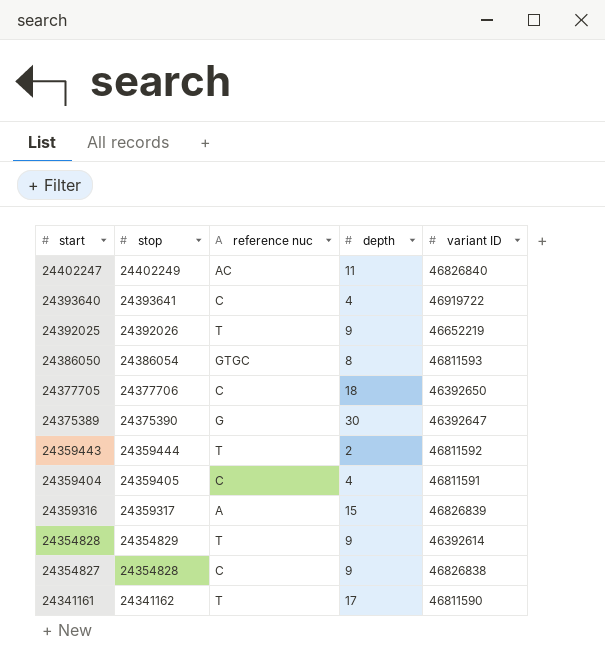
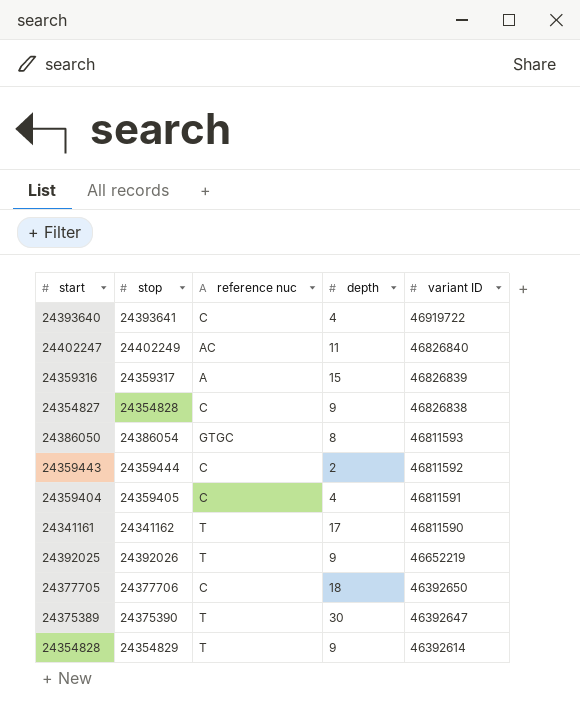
row order: start descending -> variant ID descending
24359443 | reference nuc: T -> C
24375389 | reference nuc: G -> T

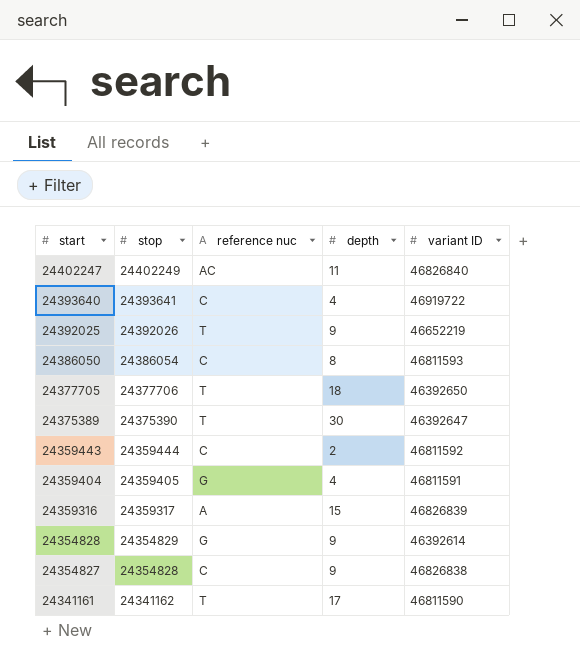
row order: variant ID descending -> start descending
24386050 | reference nuc: GTGC -> C
24377705 | reference nuc: C -> T
24359404 | reference nuc: C -> G
24354828 | reference nuc: T -> G

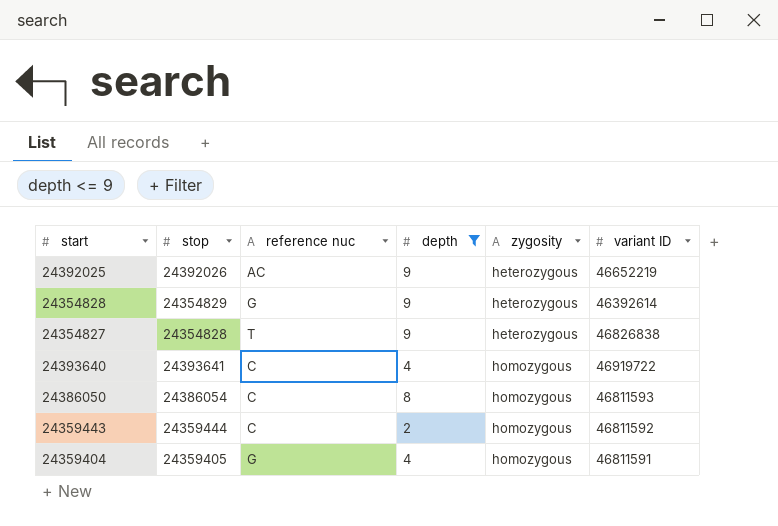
filter: none -> depth <= 9
row order: start descending -> zygosity ascending
column zygosity | position: none -> 5
24392025 | reference nuc: T -> AC
24354827 | reference nuc: C -> T

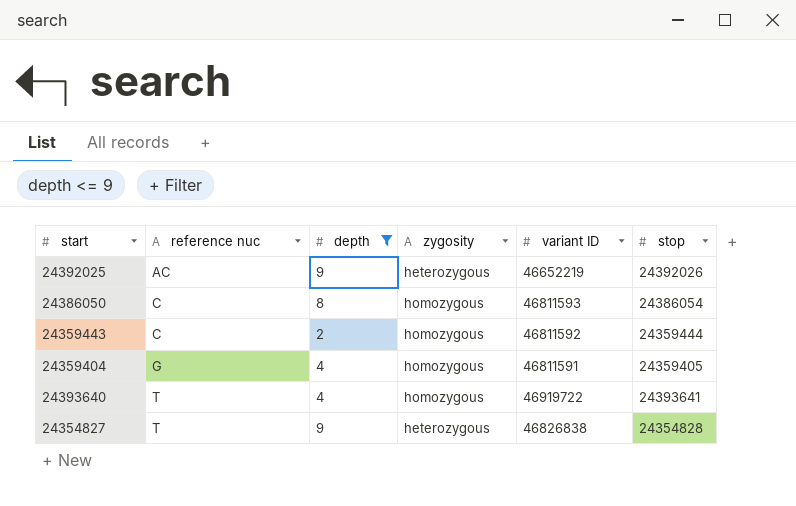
row order: zygosity ascending -> reference nuc ascending
column stop | position: 2 -> 6
row 24354828: 24354829 | G | 9 | heterozygous | 46392614 -> none
24393640 | reference nuc: C -> T

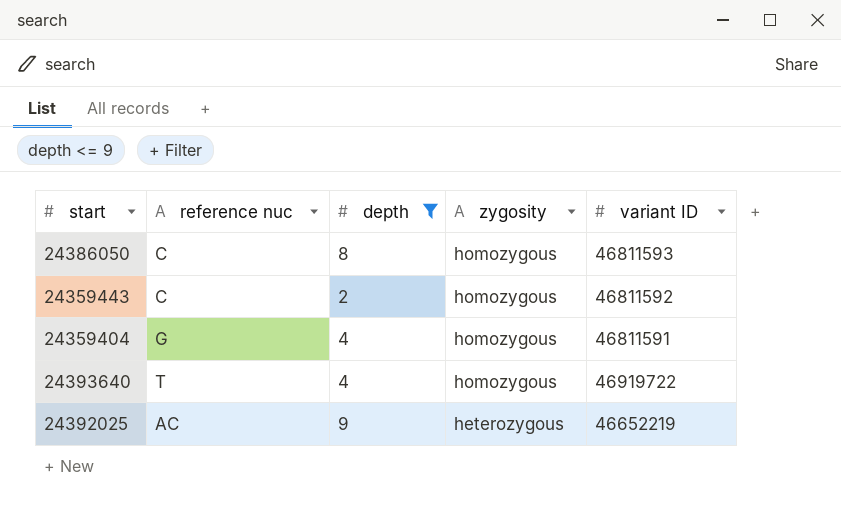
row order: reference nuc ascending -> zygosity descending
column stop | position: 6 -> none
row 24354827: T | 9 | heterozygous | 46826838 | 24354828 -> none

